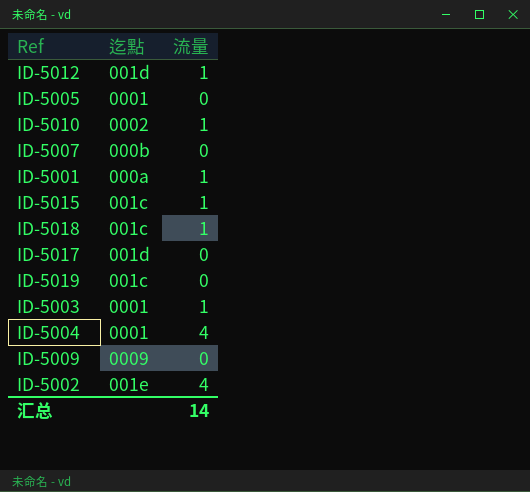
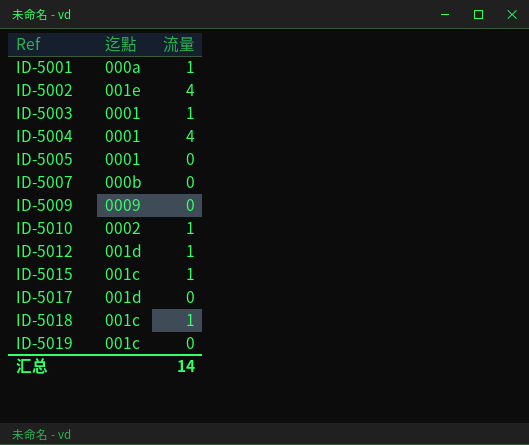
row order: none -> Ref ascending

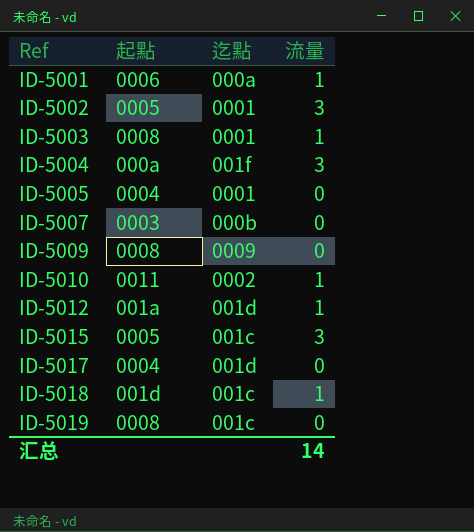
column 起點 | position: none -> 2
ID-5002 | 迄點: 001e -> 0001
ID-5002 | 流量: 4 -> 3
ID-5004 | 迄點: 0001 -> 001f
ID-5004 | 流量: 4 -> 3
ID-5015 | 流量: 1 -> 3

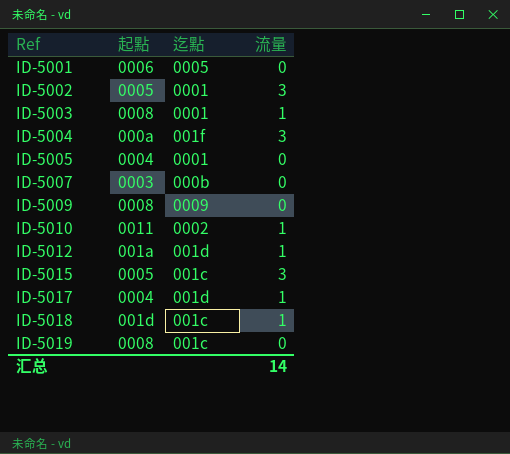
ID-5001 | 迄點: 000a -> 0005
ID-5001 | 流量: 1 -> 0
ID-5017 | 流量: 0 -> 1

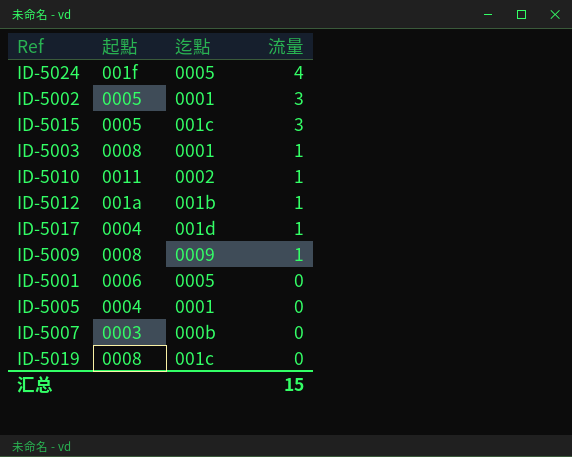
row order: Ref ascending -> 流量 descending
row ID-5004: 000a | 001f | 3 -> none
row ID-5018: 001d | 001c | 1 -> none
row ID-5024: none -> 001f | 0005 | 4
ID-5012 | 迄點: 001d -> 001b
ID-5009 | 流量: 0 -> 1
汇总 | 流量: 14 -> 15

